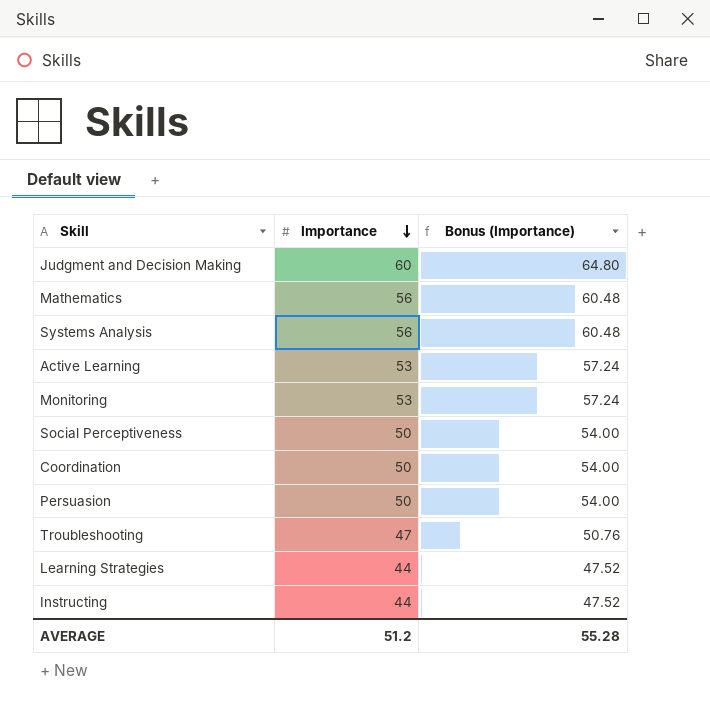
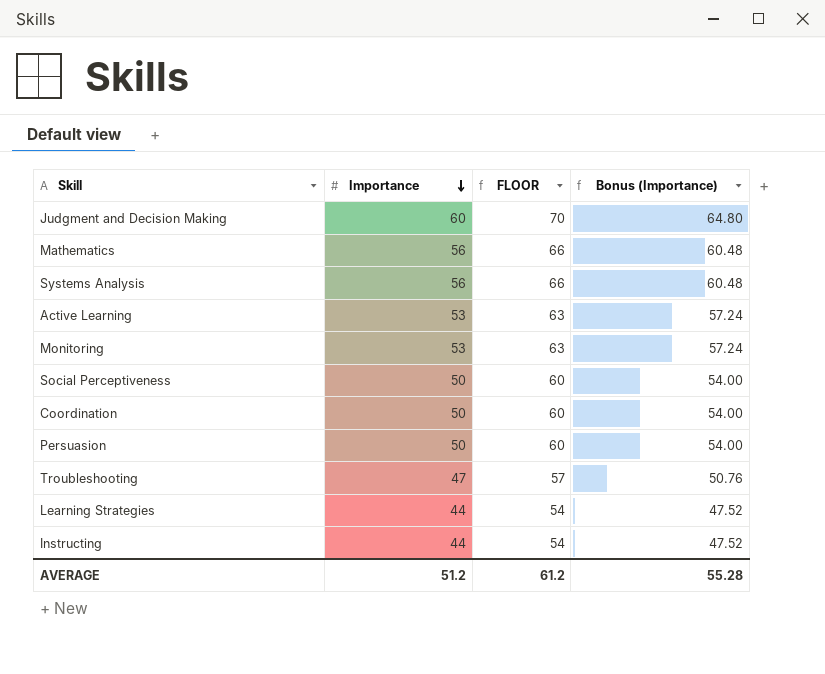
column FLOOR | formula: none -> [Importance] + 10

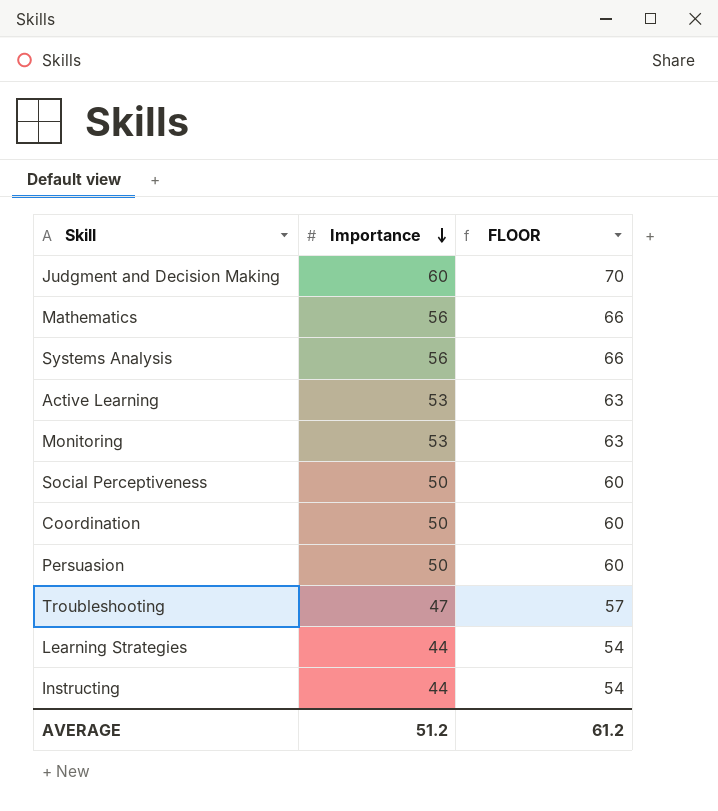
column Bonus (Importance) | formula: [Importance] * 1.08 -> none

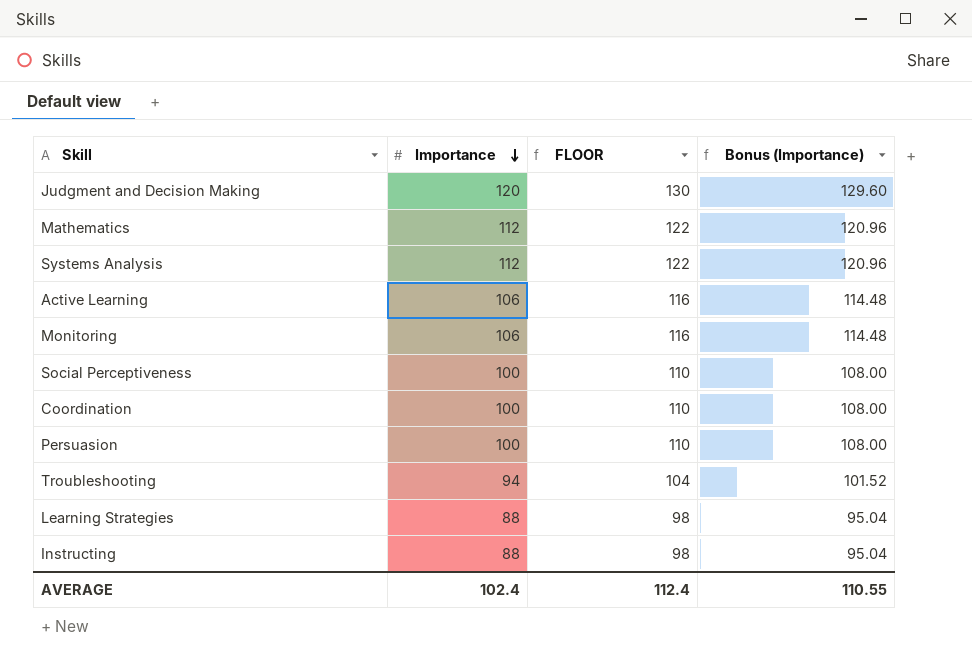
column Bonus (Importance) | formula: none -> [Importance] * 1.08
Judgment and Decision Making | Importance: 60 -> 120
Judgment and Decision Making | FLOOR: 70 -> 130
Mathematics | Importance: 56 -> 112
Mathematics | FLOOR: 66 -> 122
Systems Analysis | Importance: 56 -> 112
Systems Analysis | FLOOR: 66 -> 122
Active Learning | Importance: 53 -> 106
Active Learning | FLOOR: 63 -> 116
Monitoring | Importance: 53 -> 106
Monitoring | FLOOR: 63 -> 116
Social Perceptiveness | Importance: 50 -> 100
Social Perceptiveness | FLOOR: 60 -> 110
Coordination | Importance: 50 -> 100
Coordination | FLOOR: 60 -> 110
Persuasion | Importance: 50 -> 100
Persuasion | FLOOR: 60 -> 110
Troubleshooting | Importance: 47 -> 94
Troubleshooting | FLOOR: 57 -> 104
Learning Strategies | Importance: 44 -> 88
Learning Strategies | FLOOR: 54 -> 98
Instructing | Importance: 44 -> 88
Instructing | FLOOR: 54 -> 98
AVERAGE | Importance: 51.2 -> 102.4
AVERAGE | FLOOR: 61.2 -> 112.4

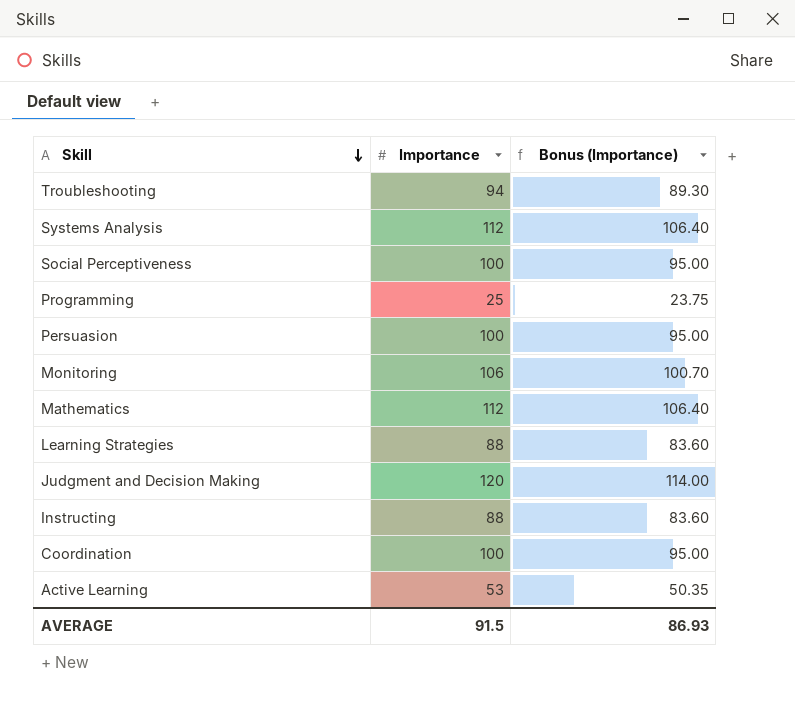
row order: Importance descending -> Skill descending
column FLOOR | formula: [Importance] + 10 -> none
column Bonus (Importance) | formula: [Importance] * 1.08 -> [Importance] * 0.95
row Programming: none -> 25 | 23.75
Active Learning | Importance: 106 -> 53
AVERAGE | Importance: 102.4 -> 91.5
AVERAGE | Bonus (Importance): 110.55 -> 86.93

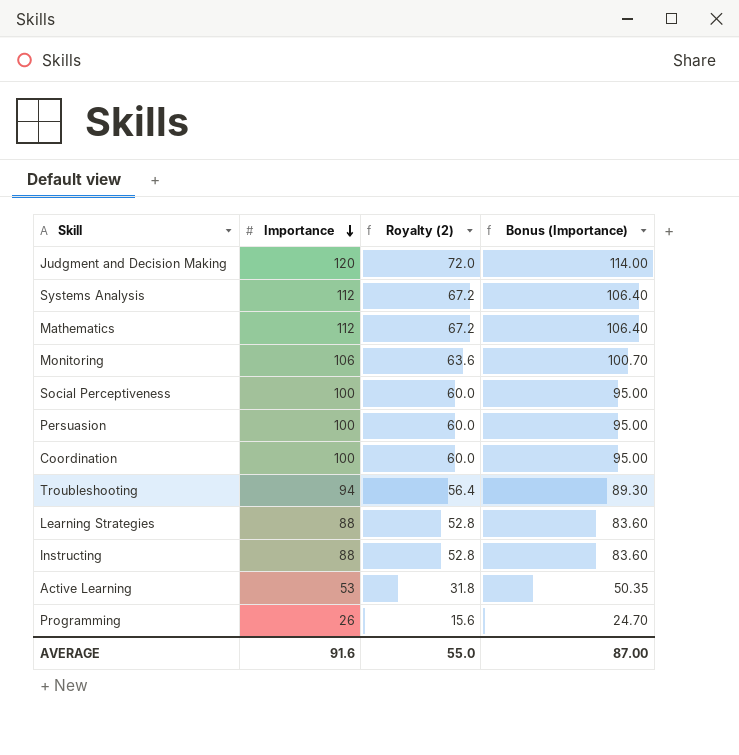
row order: Skill descending -> Importance descending
column Royalty (2) | formula: none -> [Importance] * 0.6
Programming | Importance: 25 -> 26
Programming | Bonus (Importance): 23.75 -> 24.70
AVERAGE | Importance: 91.5 -> 91.6
AVERAGE | Bonus (Importance): 86.93 -> 87.00

